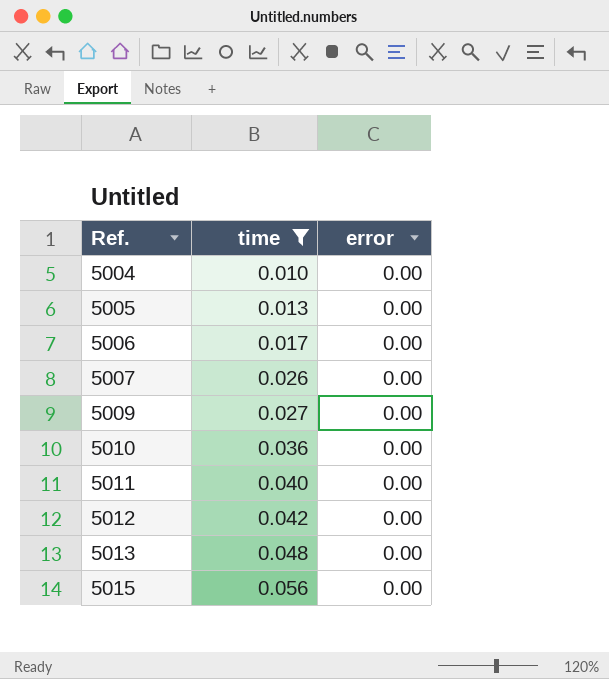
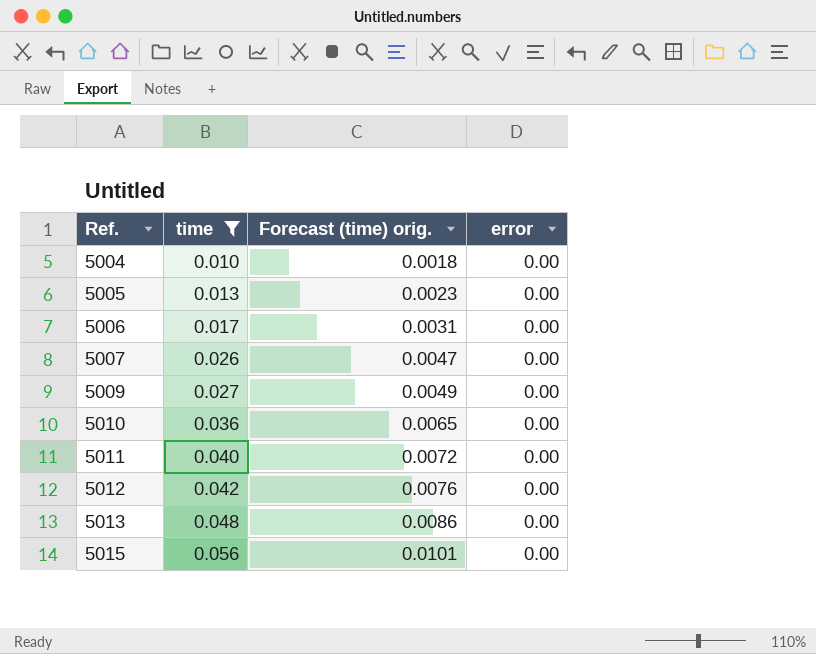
column Forecast (time) orig. | formula: none -> [time] * 0.18

